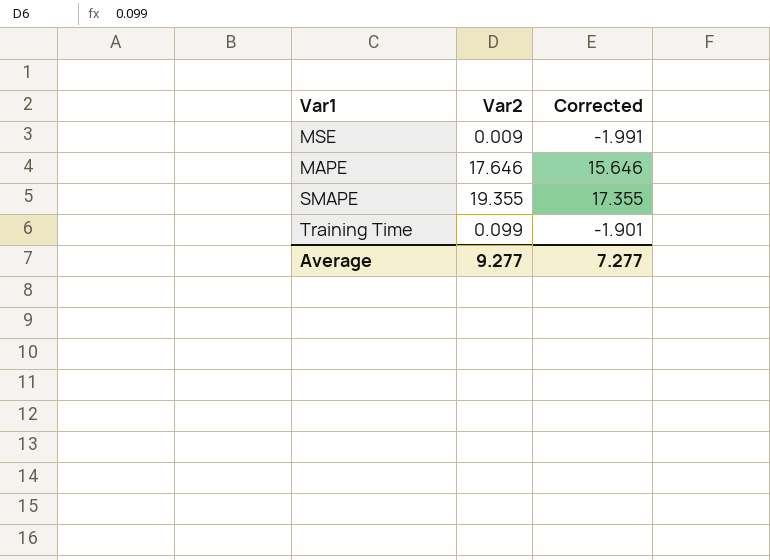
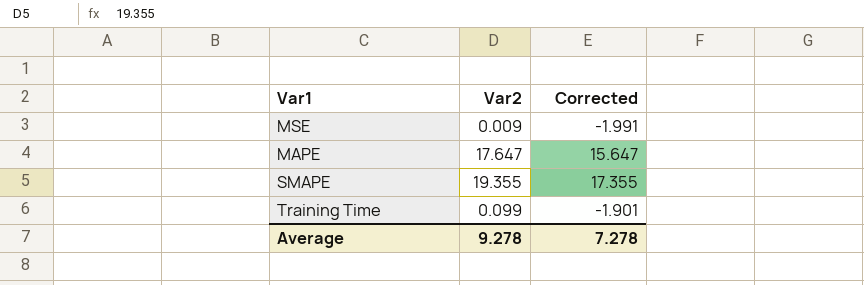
MAPE | Var2: 17.646 -> 17.647
MAPE | Corrected: 15.646 -> 15.647
Average | Var2: 9.277 -> 9.278
Average | Corrected: 7.277 -> 7.278

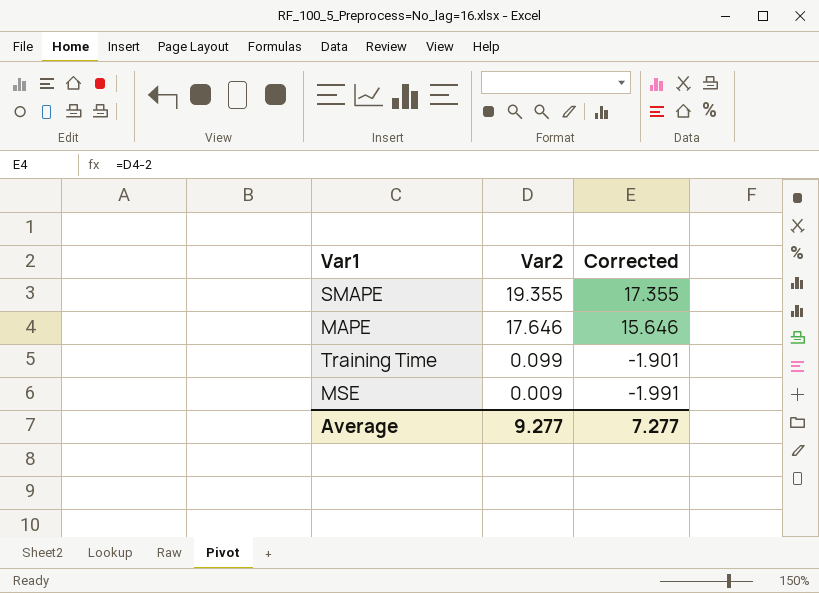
row order: none -> Var2 descending
MAPE | Var2: 17.647 -> 17.646
MAPE | Corrected: 15.647 -> 15.646
Average | Var2: 9.278 -> 9.277
Average | Corrected: 7.278 -> 7.277

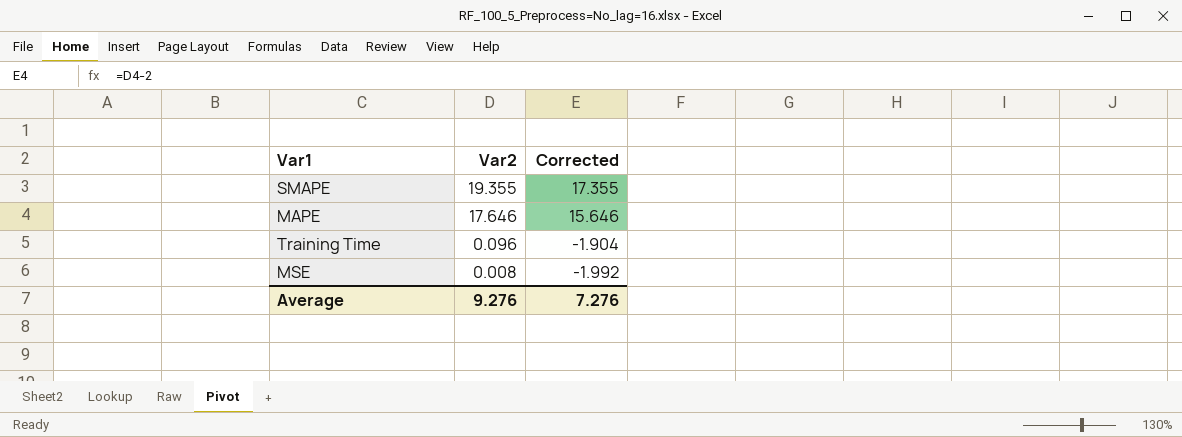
Training Time | Var2: 0.099 -> 0.096
Training Time | Corrected: -1.901 -> -1.904
MSE | Var2: 0.009 -> 0.008
MSE | Corrected: -1.991 -> -1.992
Average | Var2: 9.277 -> 9.276
Average | Corrected: 7.277 -> 7.276

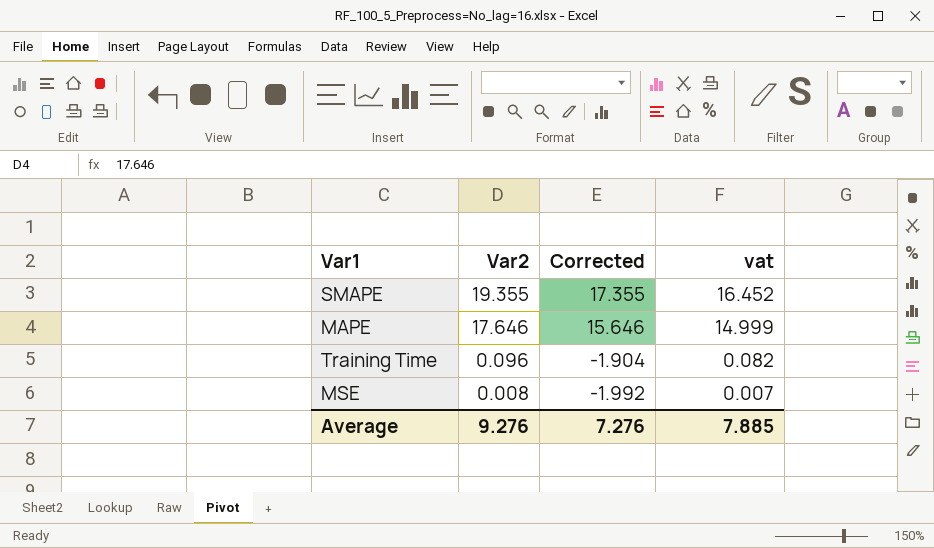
column vat | formula: none -> [Var2] * 0.85

